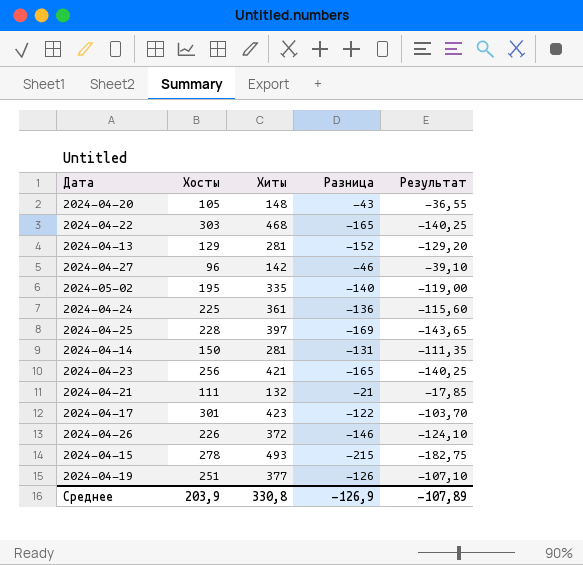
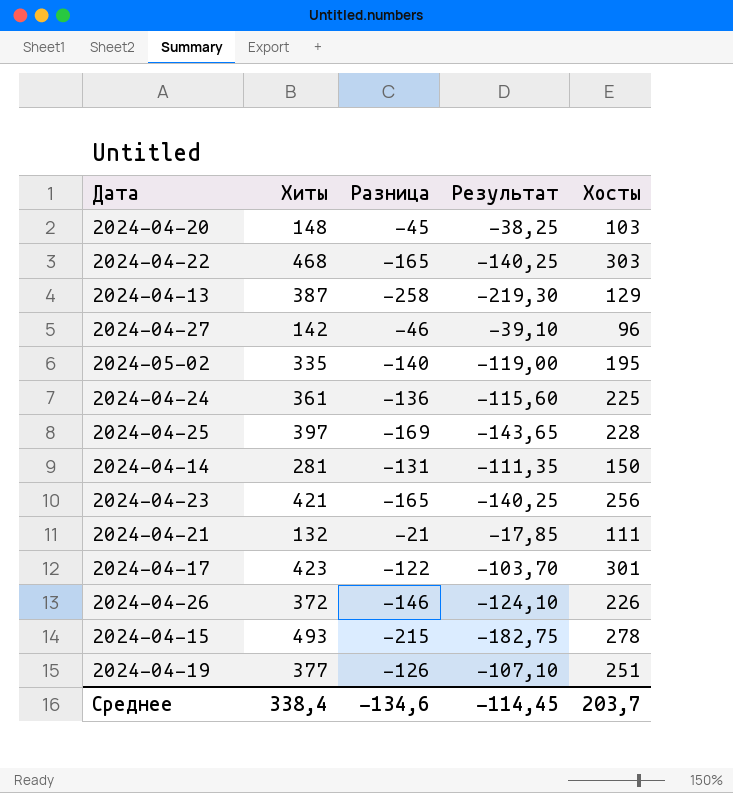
column Хосты | position: 2 -> 5
2024-04-20 | Разница: -43 -> -45
2024-04-20 | Результат: -36,55 -> -38,25
2024-04-20 | Хосты: 105 -> 103
2024-04-13 | Хиты: 281 -> 387
2024-04-13 | Разница: -152 -> -258
2024-04-13 | Результат: -129,20 -> -219,30
Среднее | Хиты: 330,8 -> 338,4
Среднее | Разница: -126,9 -> -134,6
Среднее | Результат: -107,89 -> -114,45
Среднее | Хосты: 203,9 -> 203,7

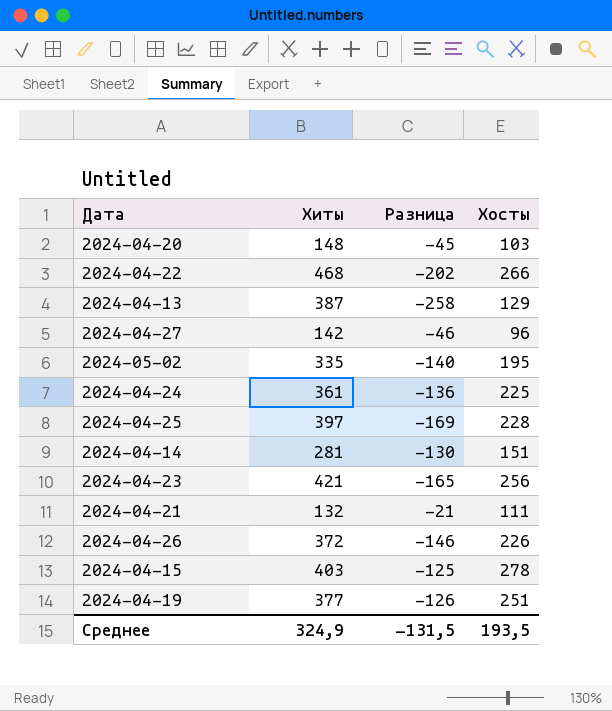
column Результат | formula: [Разница] * 0,85 -> none
row 2024-04-17: 423 | -122 | -103,70 | 301 -> none
2024-04-22 | Разница: -165 -> -202
2024-04-22 | Хосты: 303 -> 266
2024-04-14 | Разница: -131 -> -130
2024-04-14 | Хосты: 150 -> 151
2024-04-15 | Хиты: 493 -> 403
2024-04-15 | Разница: -215 -> -125
Среднее | Хиты: 338,4 -> 324,9
Среднее | Разница: -134,6 -> -131,5
Среднее | Хосты: 203,7 -> 193,5

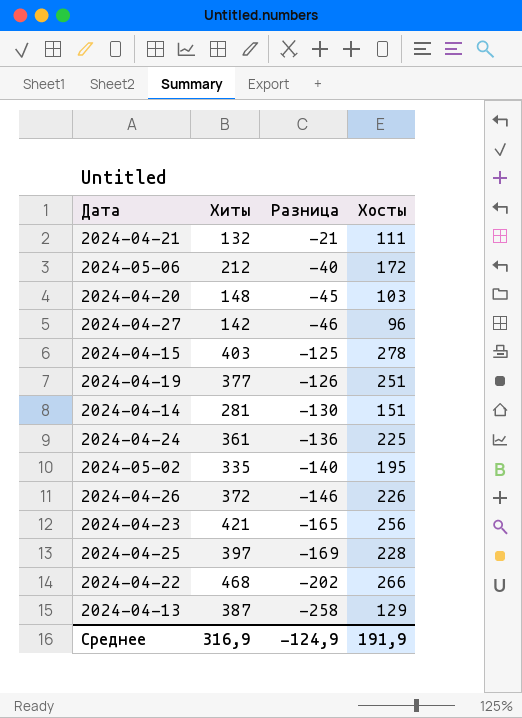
row order: none -> Разница descending
row 2024-05-06: none -> 212 | -40 | 172
Среднее | Хиты: 324,9 -> 316,9
Среднее | Разница: -131,5 -> -124,9
Среднее | Хосты: 193,5 -> 191,9

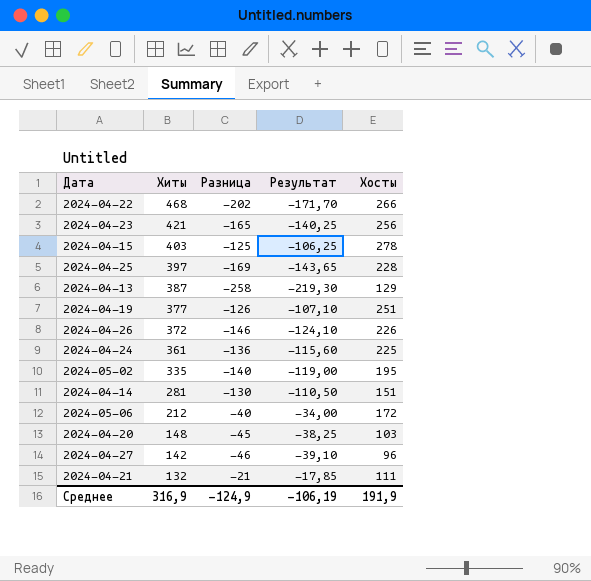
row order: Разница descending -> Хиты descending
column Результат | formula: none -> [Разница] * 0,85

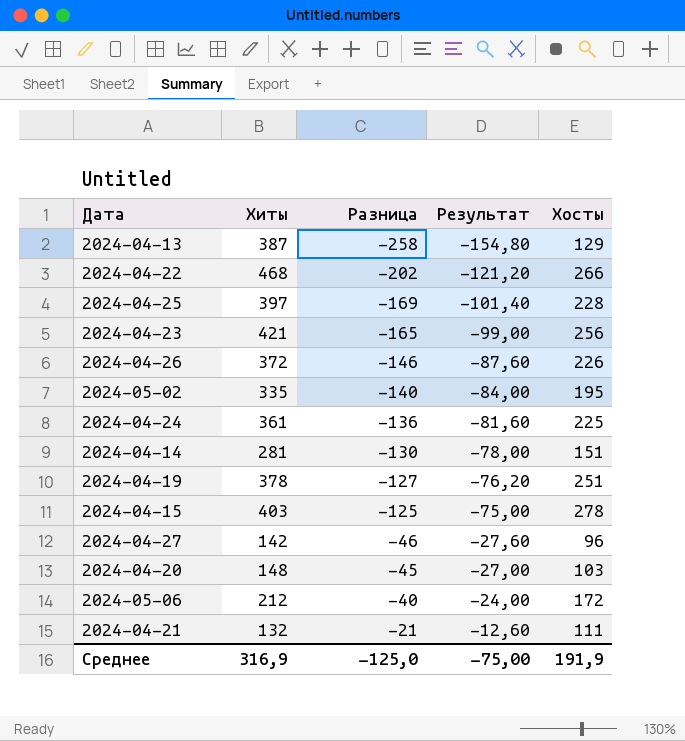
row order: Хиты descending -> Разница ascending
column Результат | formula: [Разница] * 0,85 -> [Разница] * 0,6
2024-04-19 | Хиты: 377 -> 378
2024-04-19 | Разница: -126 -> -127
Среднее | Разница: -124,9 -> -125,0
Среднее | Результат: -106,19 -> -75,00

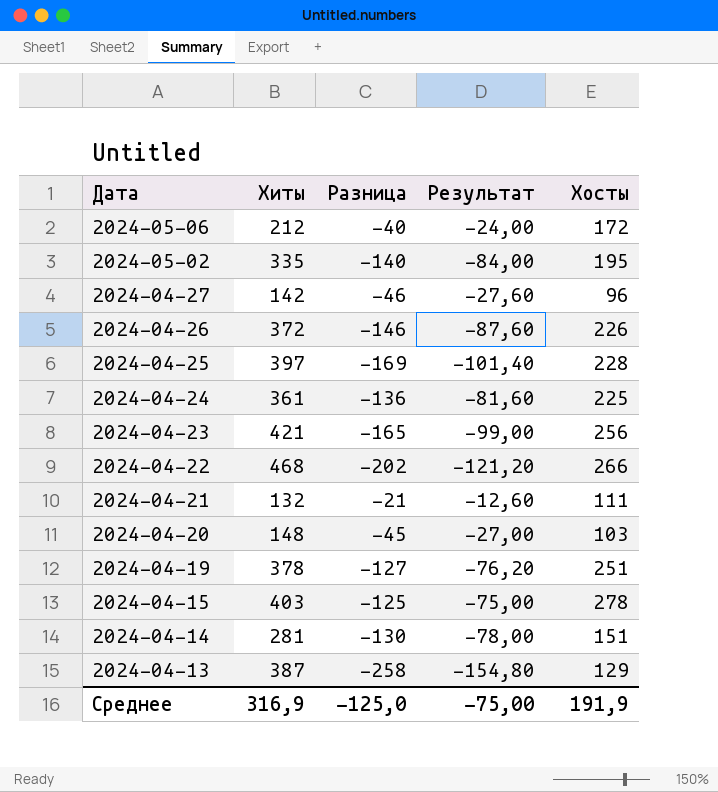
row order: Разница ascending -> Дата descending

